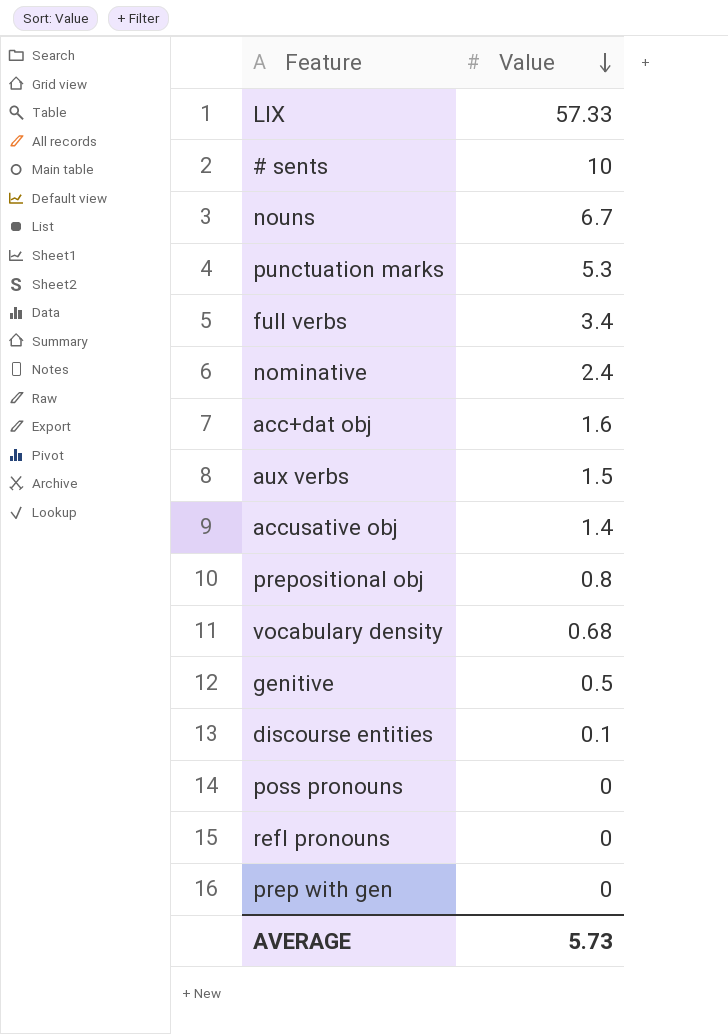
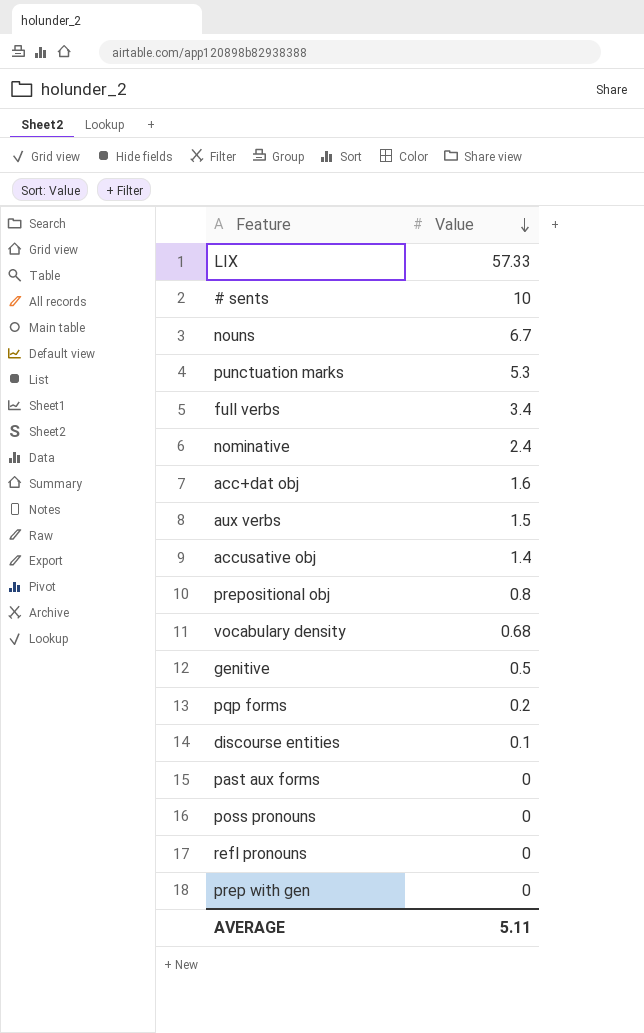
row pqp forms: none -> 0.2
row past aux forms: none -> 0
AVERAGE | Value: 5.73 -> 5.11

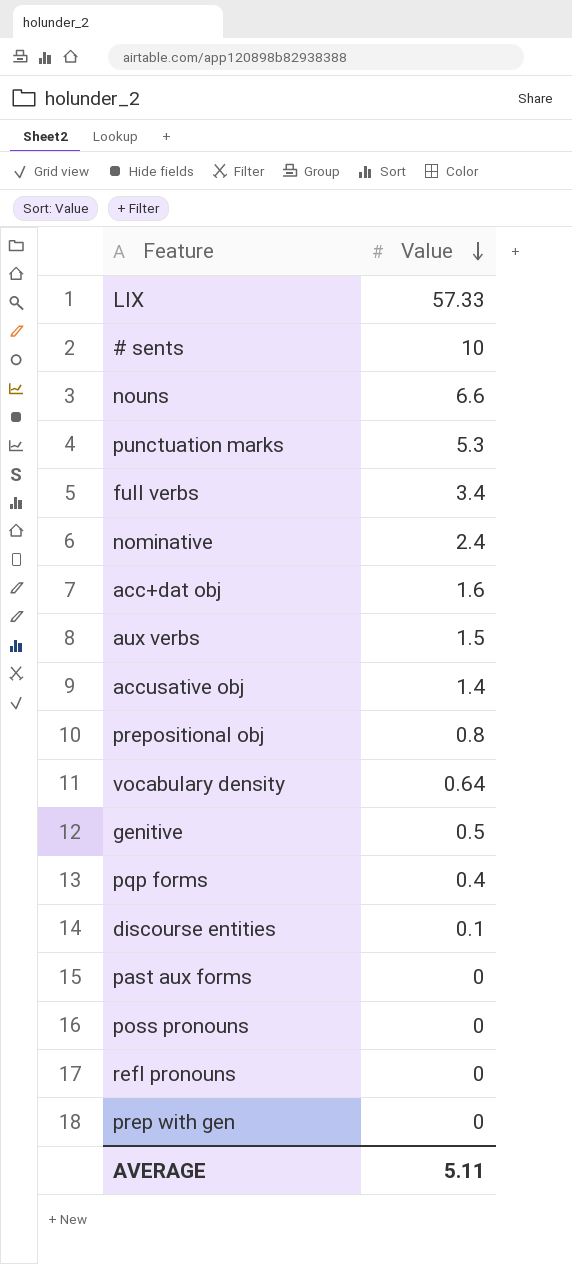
nouns | Value: 6.7 -> 6.6
vocabulary density | Value: 0.68 -> 0.64
pqp forms | Value: 0.2 -> 0.4

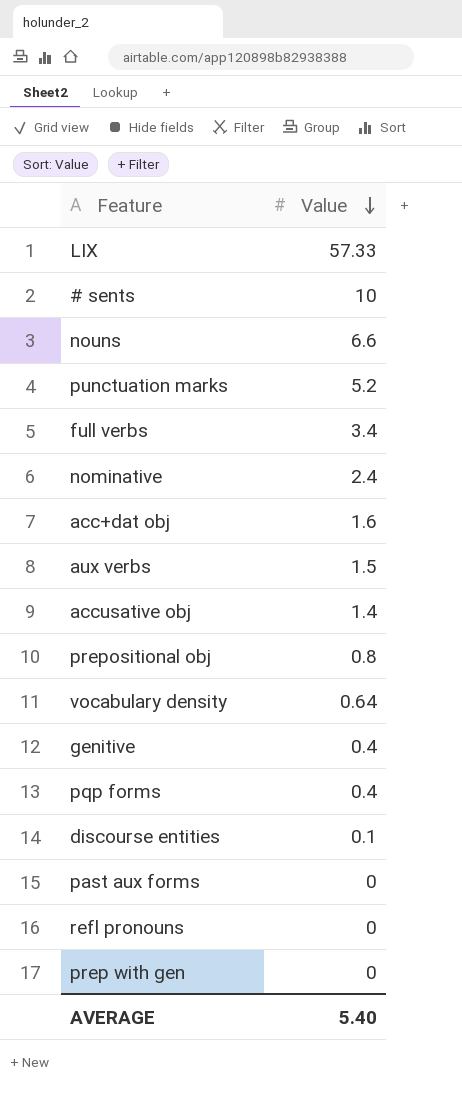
row poss pronouns: 0 -> none
punctuation marks | Value: 5.3 -> 5.2
genitive | Value: 0.5 -> 0.4
AVERAGE | Value: 5.11 -> 5.40

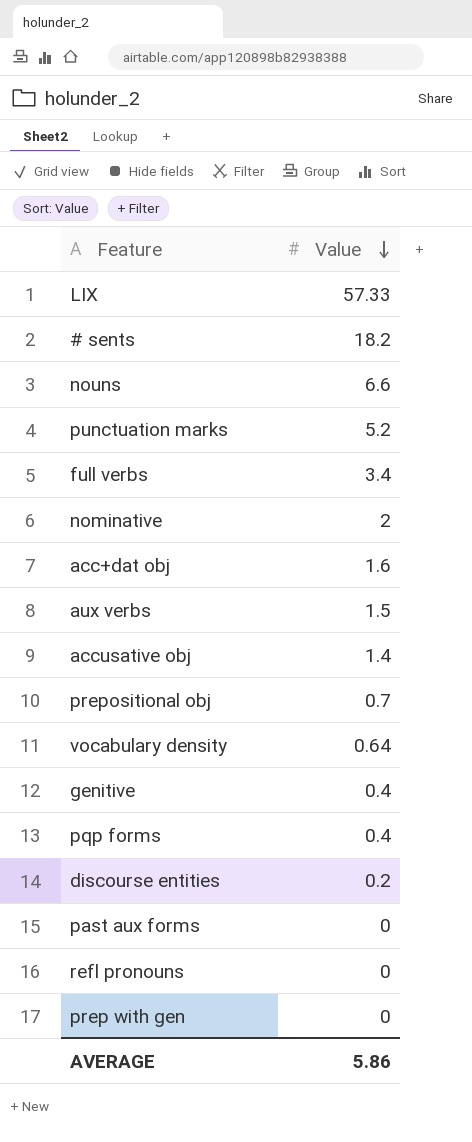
# sents | Value: 10 -> 18.2
nominative | Value: 2.4 -> 2
prepositional obj | Value: 0.8 -> 0.7
discourse entities | Value: 0.1 -> 0.2
AVERAGE | Value: 5.40 -> 5.86

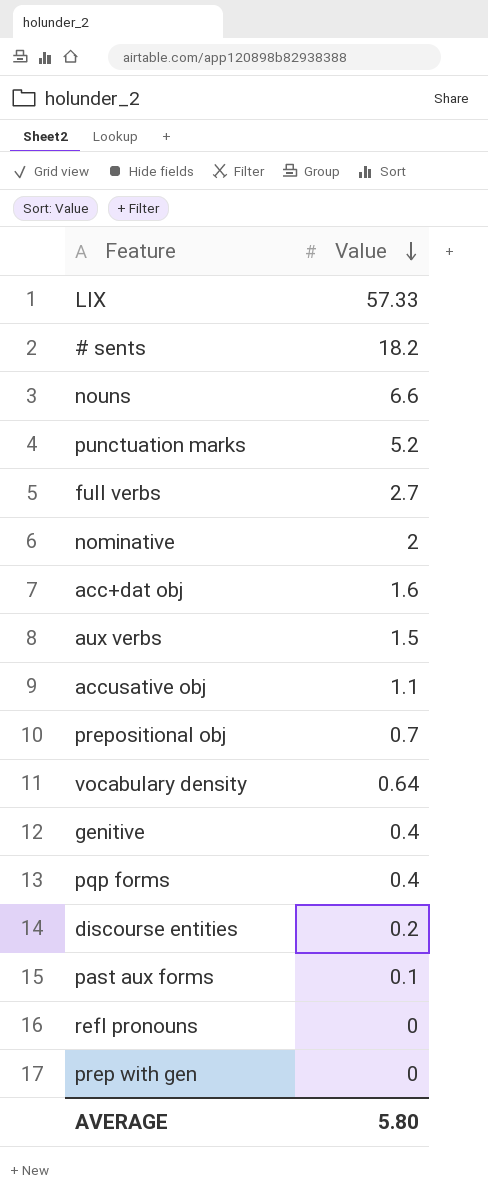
full verbs | Value: 3.4 -> 2.7
accusative obj | Value: 1.4 -> 1.1
past aux forms | Value: 0 -> 0.1
AVERAGE | Value: 5.86 -> 5.80

